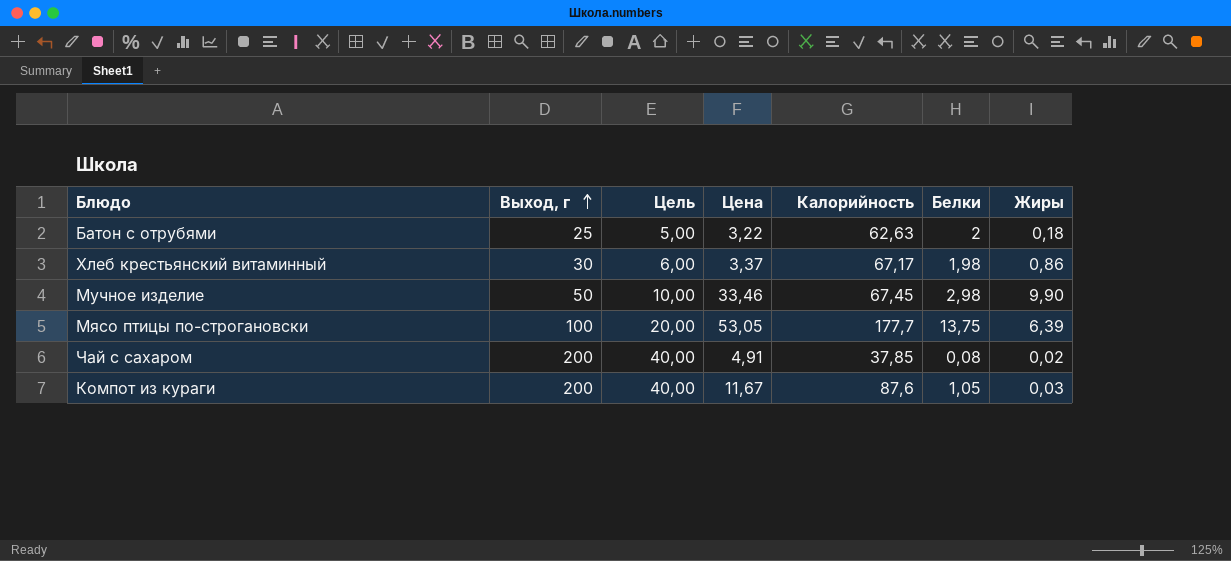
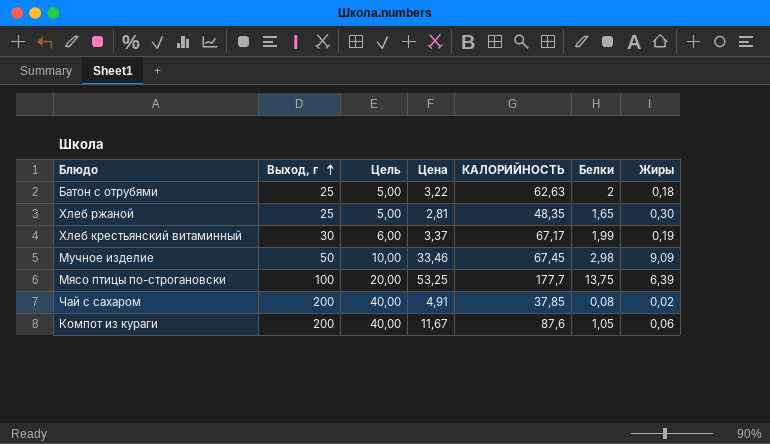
column name: Калорийность -> КАЛОРИЙНОСТЬ
row Хлеб ржаной: none -> 25 | 5,00 | 2,81 | 48,35 | 1,65 | 0,30
Хлеб крестьянский витаминный | Белки: 1,98 -> 1,99
Хлеб крестьянский витаминный | Жиры: 0,86 -> 0,19
Мучное изделие | Жиры: 9,90 -> 9,09
Мясо птицы по-строгановски | Цена: 53,05 -> 53,25
Компот из кураги | Жиры: 0,03 -> 0,06

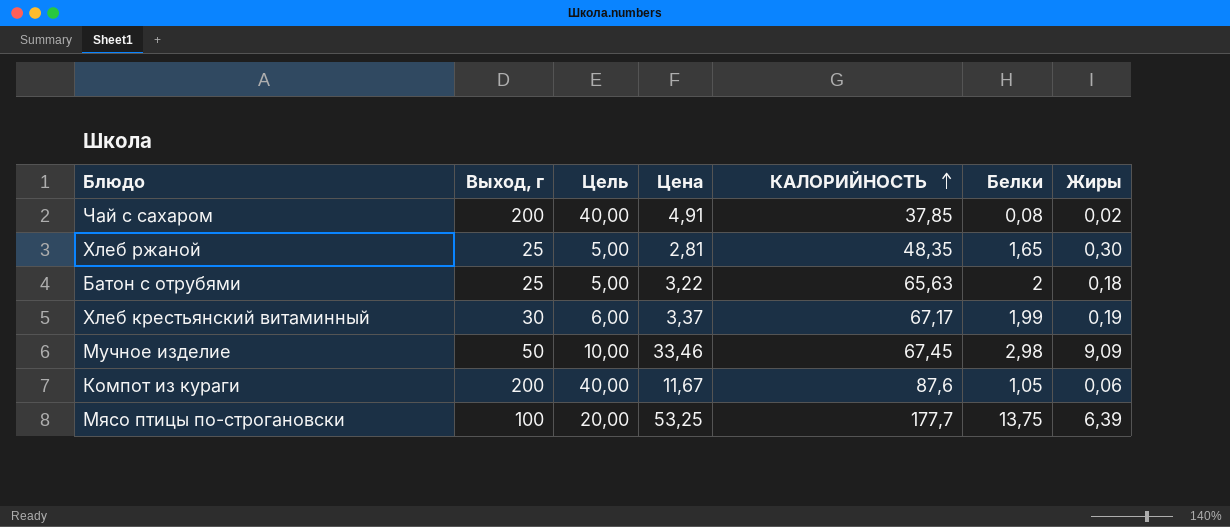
row order: Выход, г ascending -> КАЛОРИЙНОСТЬ ascending
Батон с отрубями | КАЛОРИЙНОСТЬ: 62,63 -> 65,63

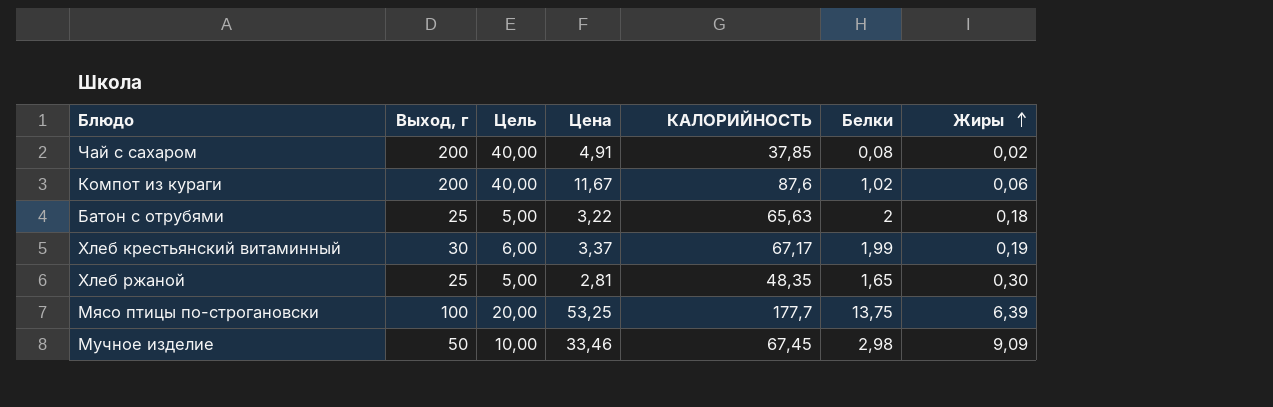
row order: КАЛОРИЙНОСТЬ ascending -> Жиры ascending
Компот из кураги | Белки: 1,05 -> 1,02

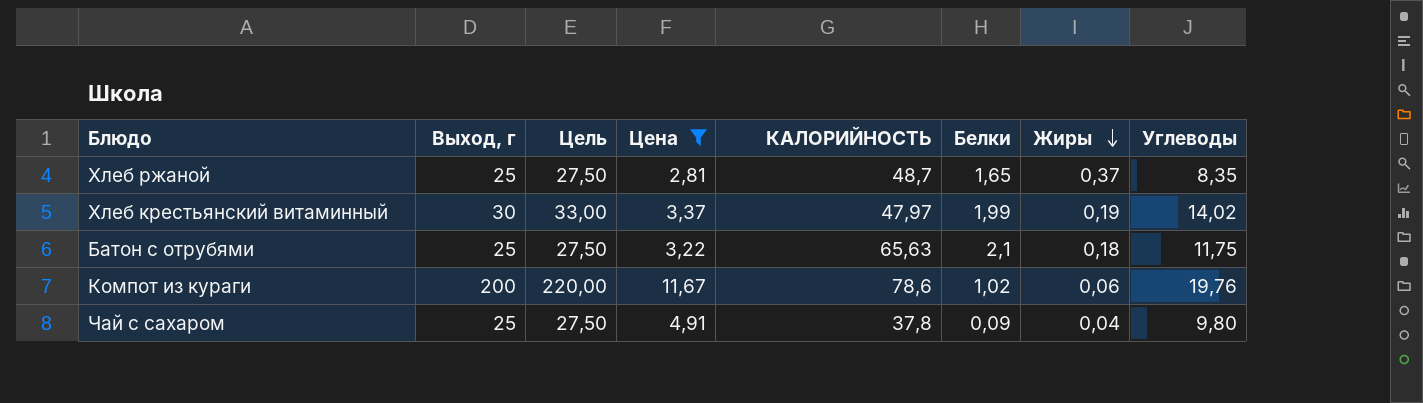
filter: none -> Цена <= 11,67
row order: Жиры ascending -> Жиры descending
column Цель | formula: [Выход, г] * 0,2 -> [Выход, г] * 1,1
column Углеводы | position: none -> 8
Хлеб ржаной | КАЛОРИЙНОСТЬ: 48,35 -> 48,7
Хлеб ржаной | Жиры: 0,30 -> 0,37
Хлеб крестьянский витаминный | КАЛОРИЙНОСТЬ: 67,17 -> 47,97
Батон с отрубями | Белки: 2 -> 2,1
Компот из кураги | КАЛОРИЙНОСТЬ: 87,6 -> 78,6
Чай с сахаром | Выход, г: 200 -> 25
Чай с сахаром | КАЛОРИЙНОСТЬ: 37,85 -> 37,8
Чай с сахаром | Белки: 0,08 -> 0,09
Чай с сахаром | Жиры: 0,02 -> 0,04

